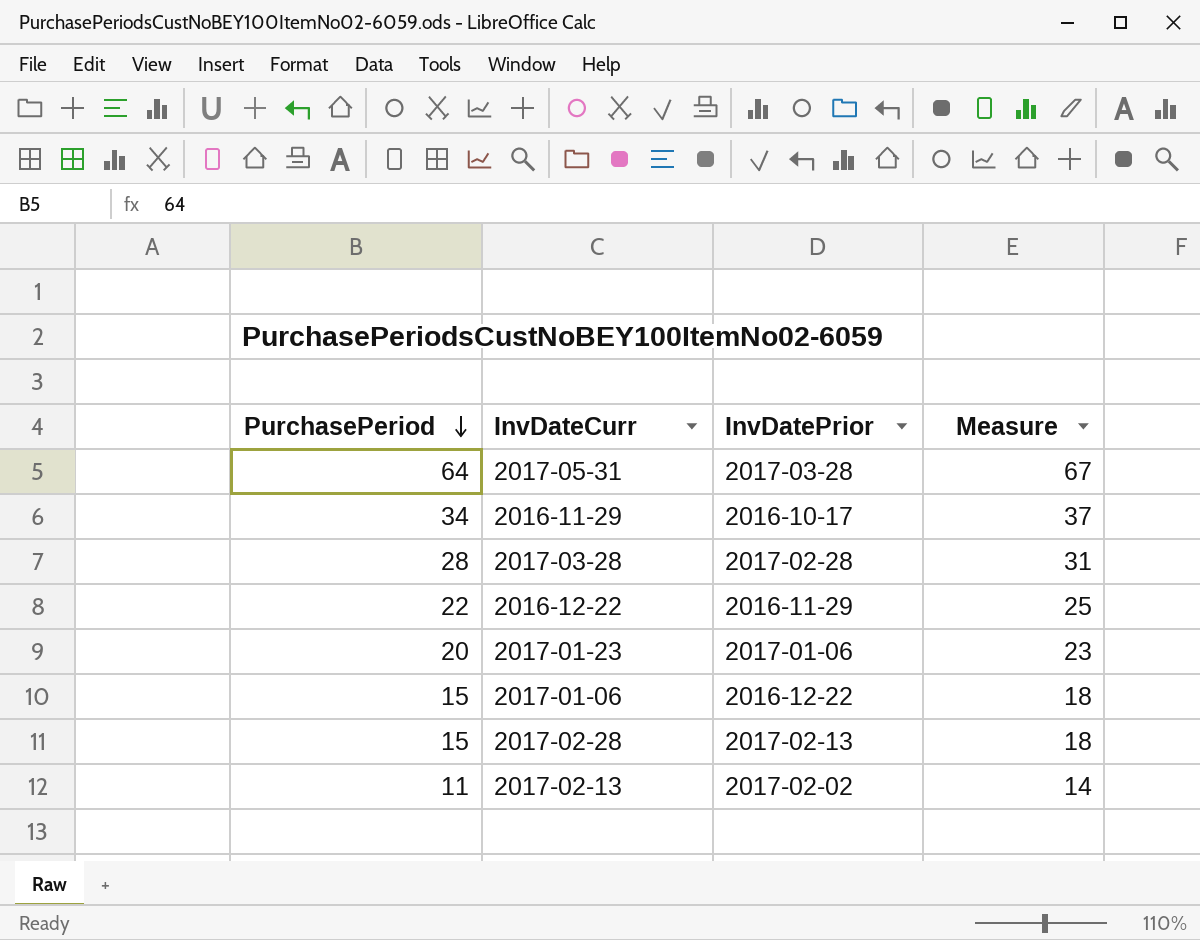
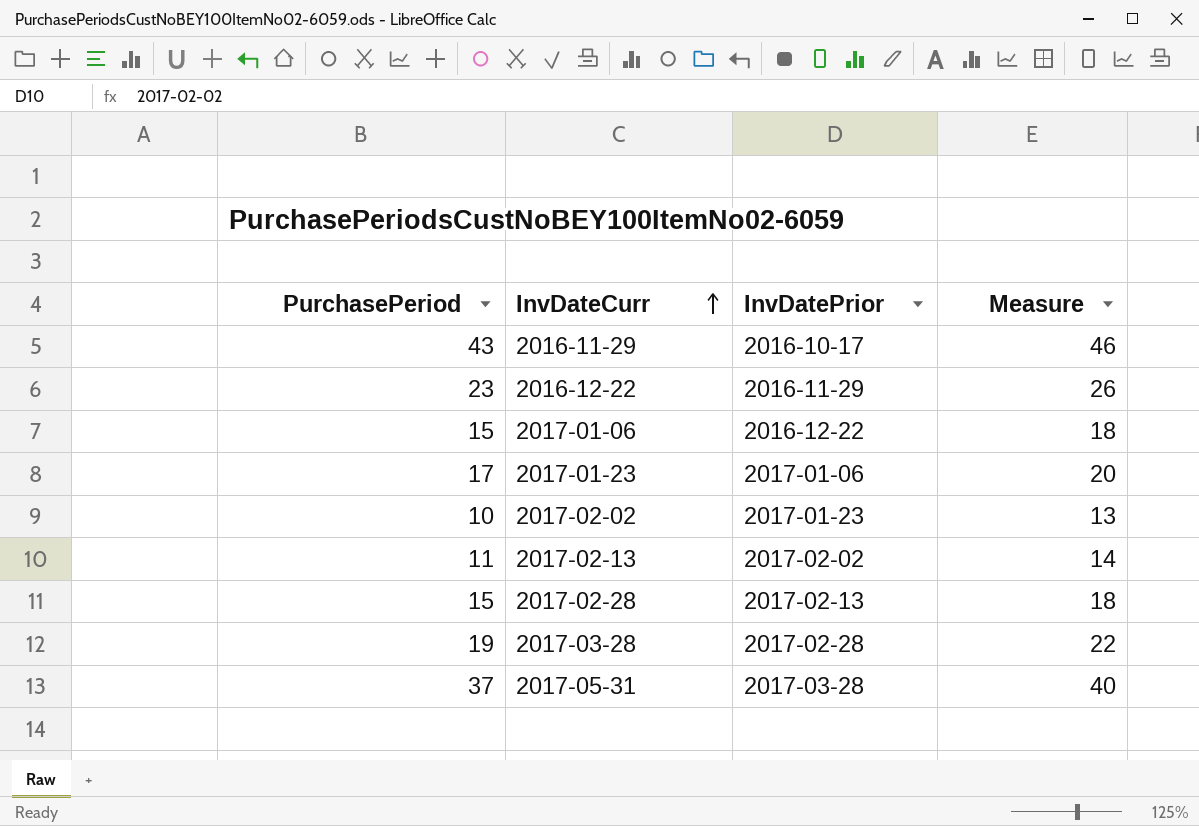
row order: PurchasePeriod descending -> InvDateCurr ascending
2016-11-29 | PurchasePeriod: 34 -> 43
2016-11-29 | Measure: 37 -> 46
2016-12-22 | PurchasePeriod: 22 -> 23
2016-12-22 | Measure: 25 -> 26
2017-01-23 | PurchasePeriod: 20 -> 17
2017-01-23 | Measure: 23 -> 20
row 2017-02-02: none -> 10 | 2017-01-23 | 13
2017-03-28 | PurchasePeriod: 28 -> 19
2017-03-28 | Measure: 31 -> 22
2017-05-31 | PurchasePeriod: 64 -> 37
2017-05-31 | Measure: 67 -> 40

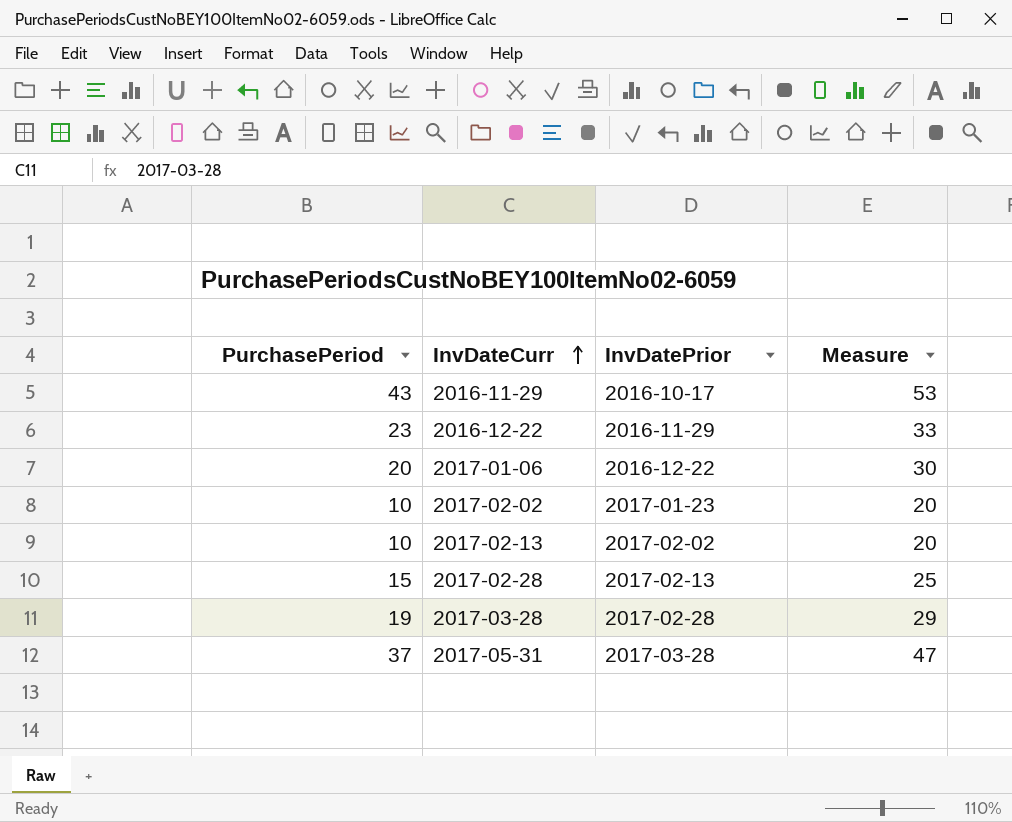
column Measure | formula: [PurchasePeriod] + 3 -> [PurchasePeriod] + 10
row 2017-01-23: 17 | 2017-01-06 | 20 -> none
2017-01-06 | PurchasePeriod: 15 -> 20
2017-02-13 | PurchasePeriod: 11 -> 10

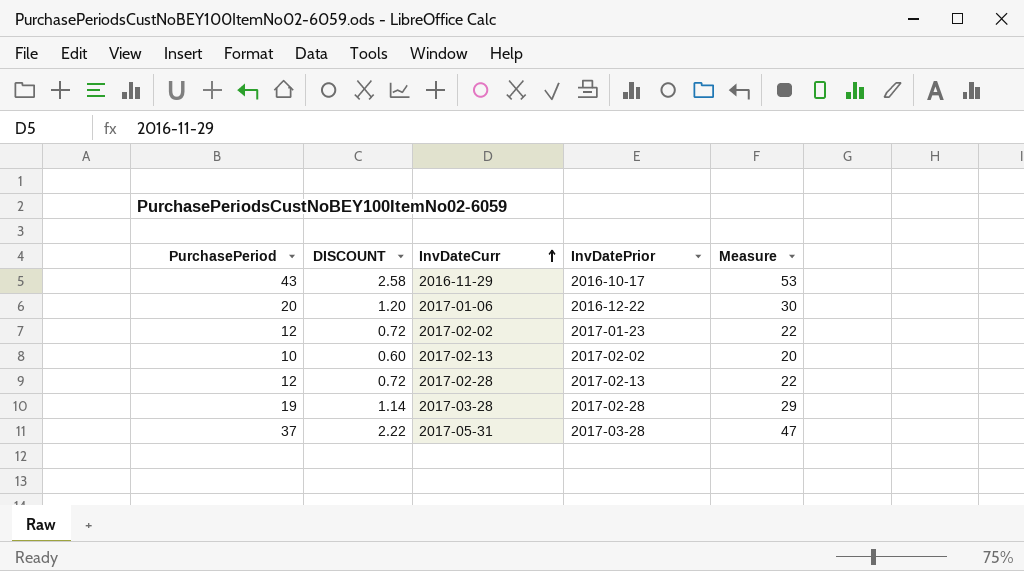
column DISCOUNT | formula: none -> [PurchasePeriod] * 0.06
row 2016-12-22: 23 | 2016-11-29 | 33 -> none
2017-02-02 | PurchasePeriod: 10 -> 12
2017-02-02 | Measure: 20 -> 22
2017-02-28 | PurchasePeriod: 15 -> 12
2017-02-28 | Measure: 25 -> 22

